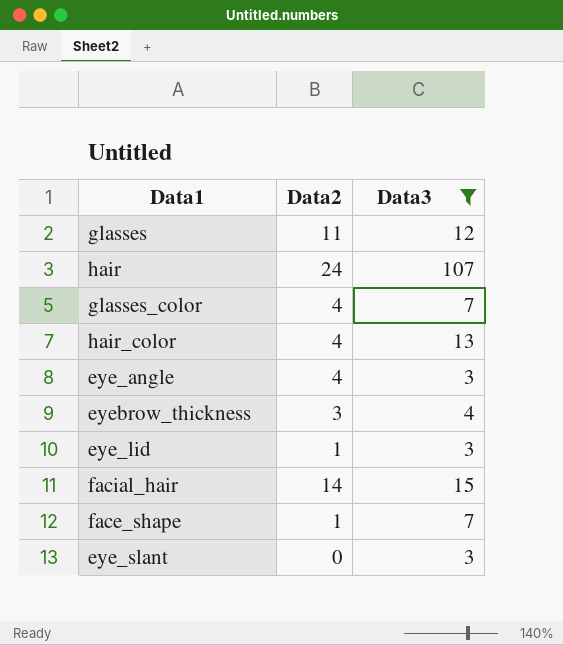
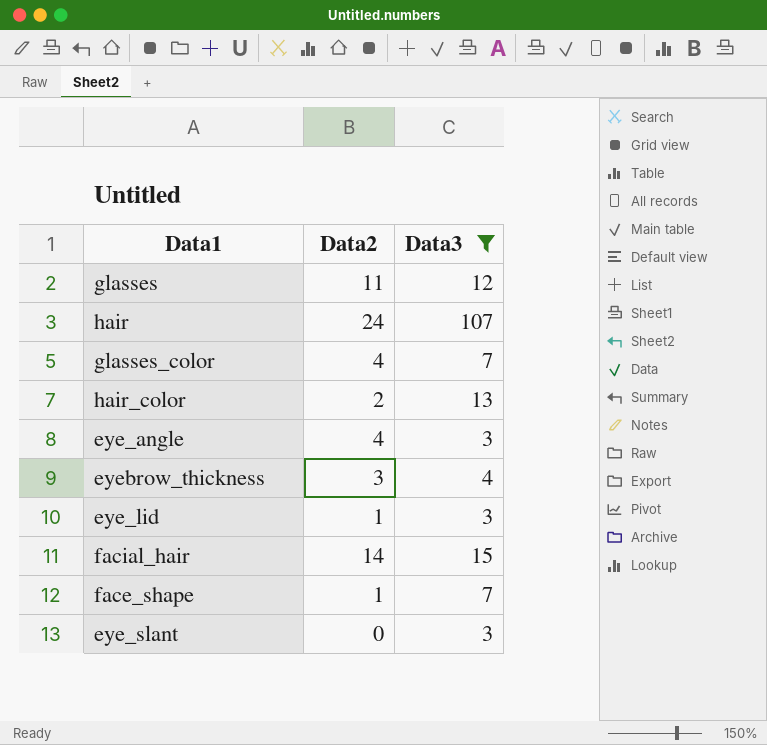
hair_color | Data2: 4 -> 2

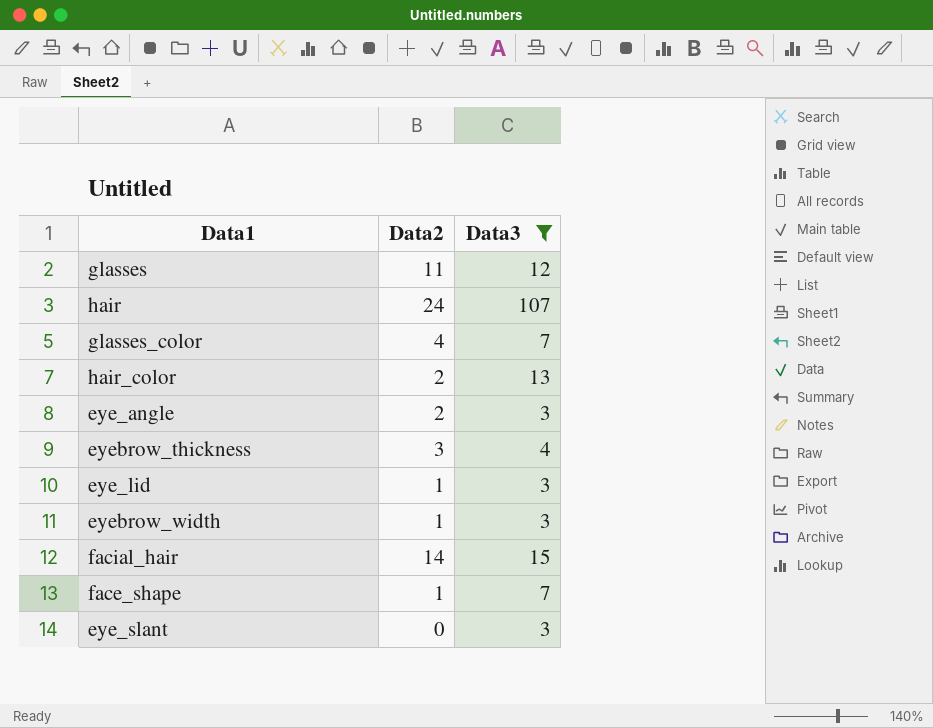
eye_angle | Data2: 4 -> 2
row eyebrow_width: none -> 1 | 3

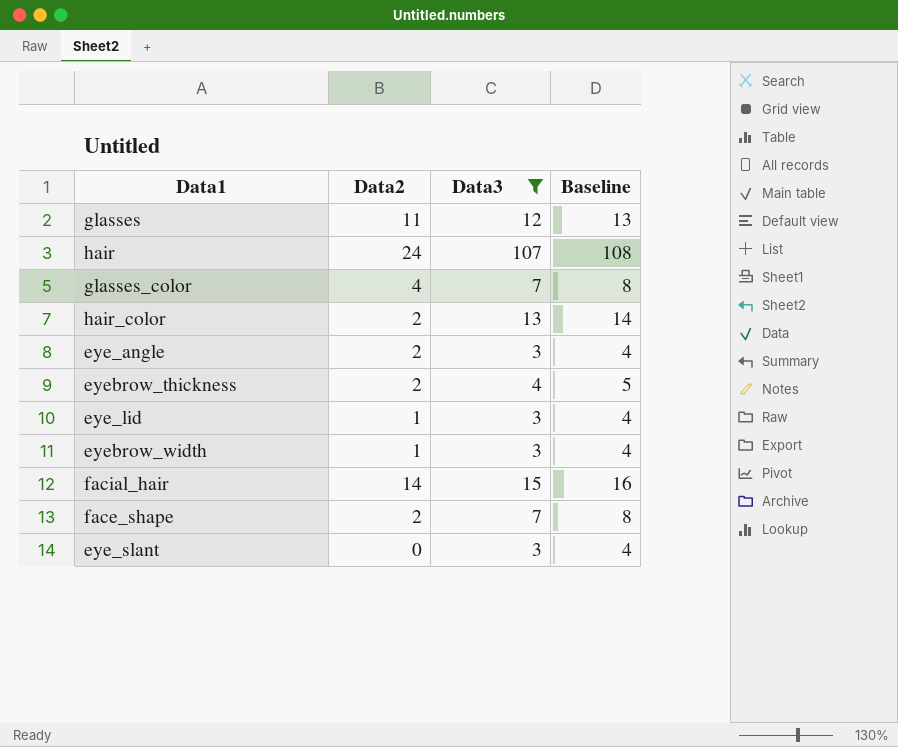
column Baseline | formula: none -> [Data3] + 1
eyebrow_thickness | Data2: 3 -> 2
face_shape | Data2: 1 -> 2

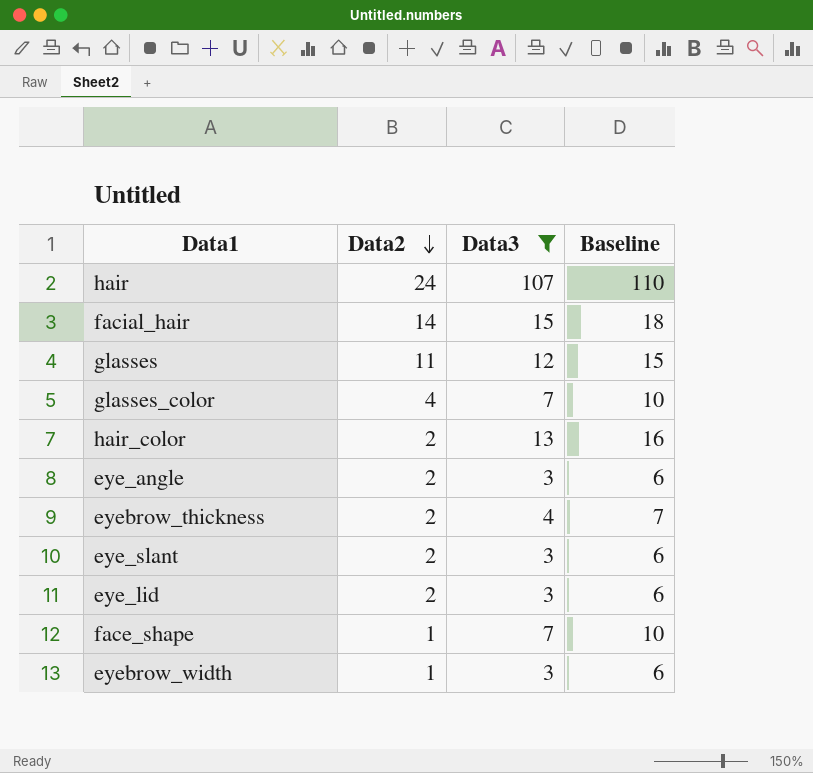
row order: none -> Data2 descending
column Baseline | formula: [Data3] + 1 -> [Data3] + 3
eye_slant | Data2: 0 -> 2
eye_lid | Data2: 1 -> 2
face_shape | Data2: 2 -> 1

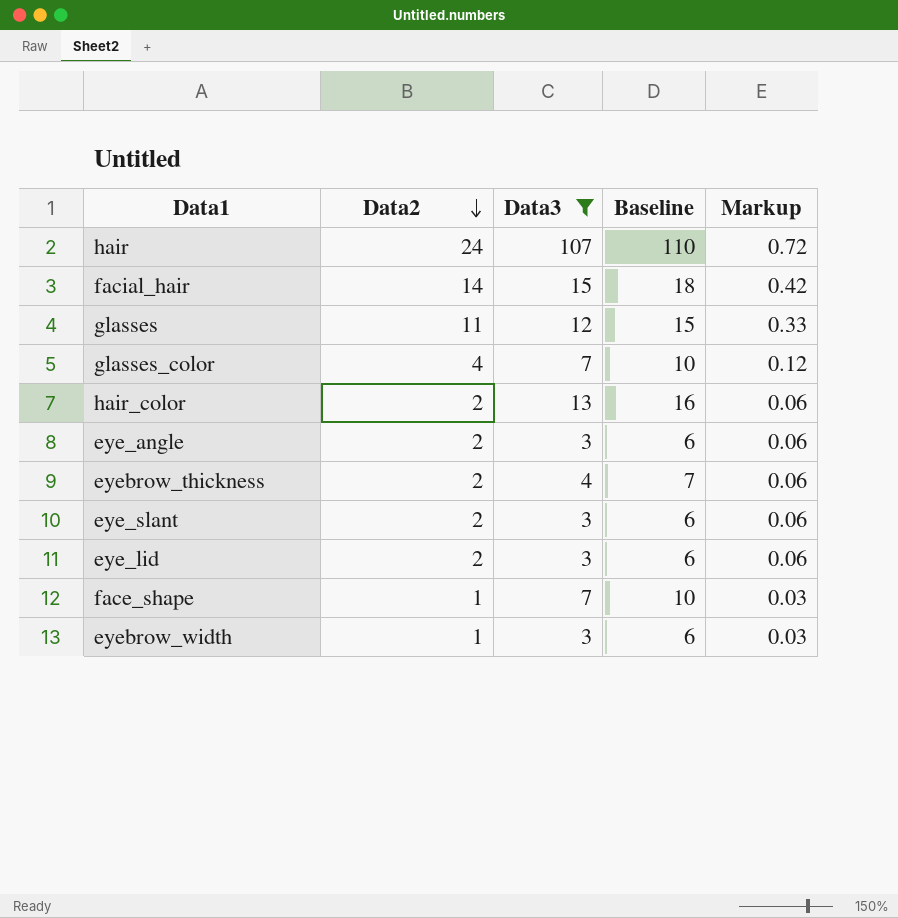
column Markup | formula: none -> [Data2] * 0.03

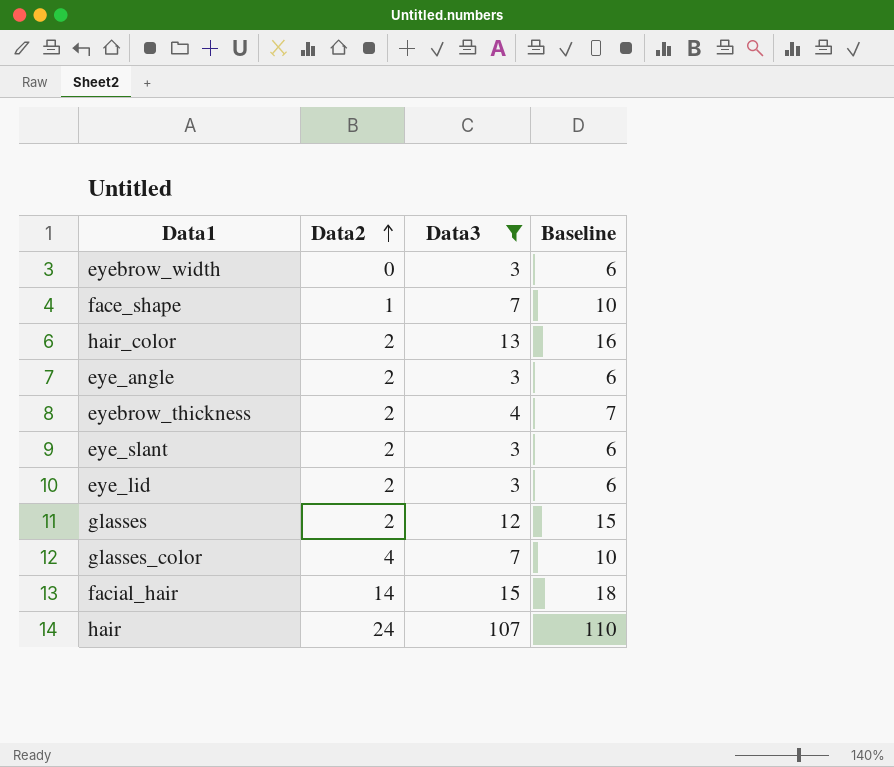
row order: Data2 descending -> Data2 ascending
column Markup | formula: [Data2] * 0.03 -> none
eyebrow_width | Data2: 1 -> 0
glasses | Data2: 11 -> 2

